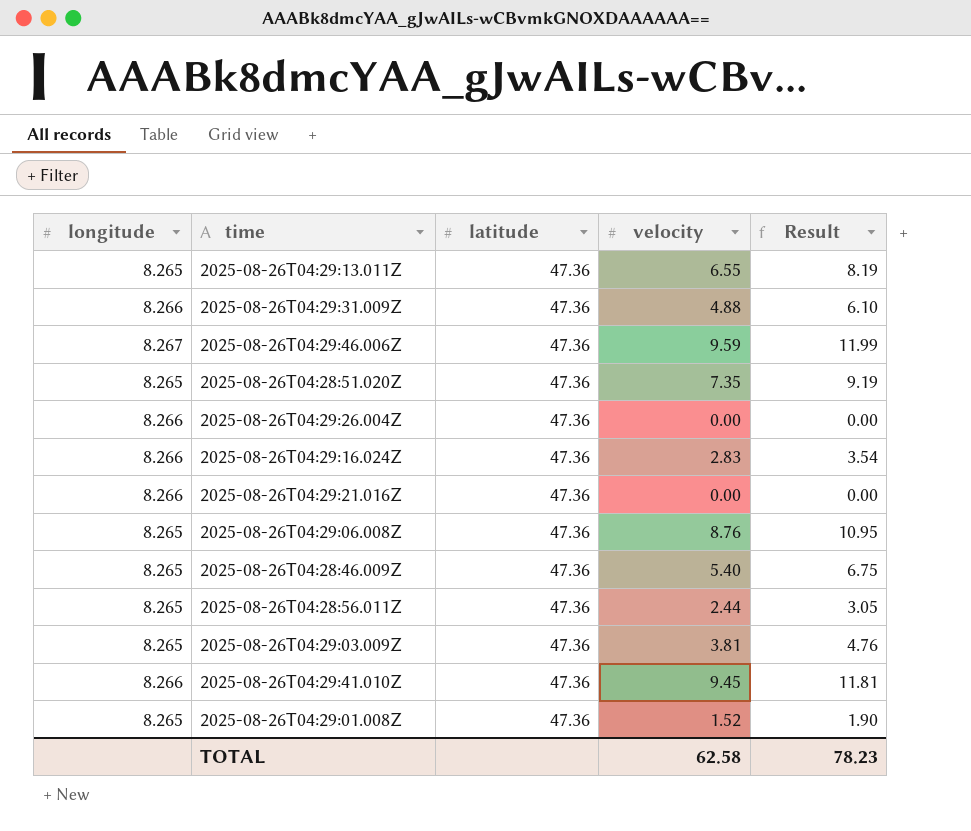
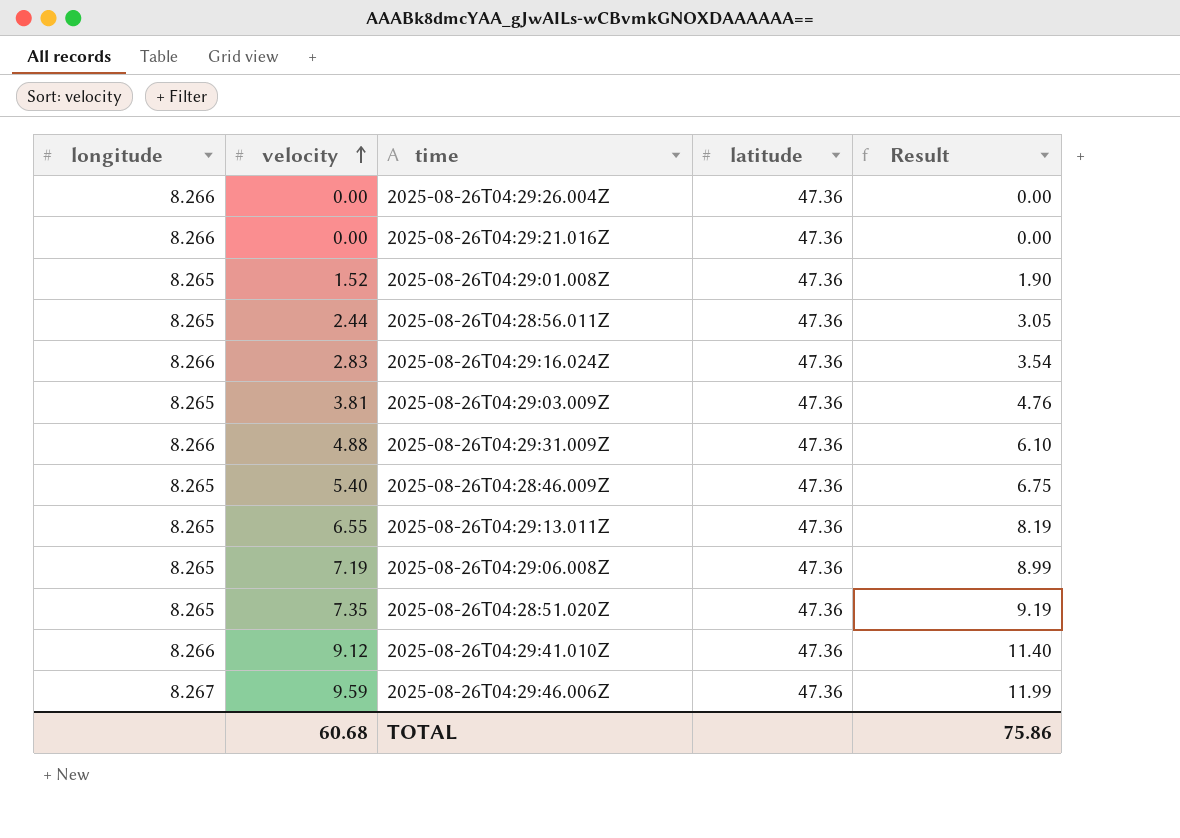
row order: none -> velocity ascending
column velocity | position: 4 -> 2
2025-08-26T04:29:06.008Z | velocity: 8.76 -> 7.19
2025-08-26T04:29:06.008Z | Result: 10.95 -> 8.99
2025-08-26T04:29:41.010Z | velocity: 9.45 -> 9.12
2025-08-26T04:29:41.010Z | Result: 11.81 -> 11.40
TOTAL | velocity: 62.58 -> 60.68
TOTAL | Result: 78.23 -> 75.86

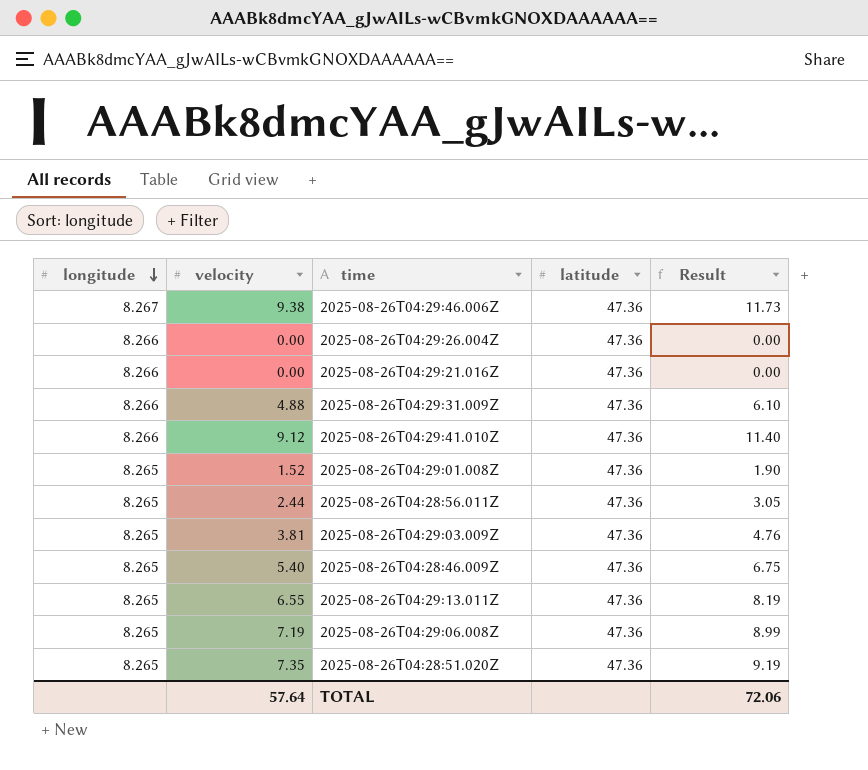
row order: velocity ascending -> longitude descending
row 2025-08-26T04:29:16.024Z: 8.266 | 2.83 | 47.36 | 3.54 -> none
2025-08-26T04:29:46.006Z | velocity: 9.59 -> 9.38
2025-08-26T04:29:46.006Z | Result: 11.99 -> 11.73
TOTAL | velocity: 60.68 -> 57.64
TOTAL | Result: 75.86 -> 72.06

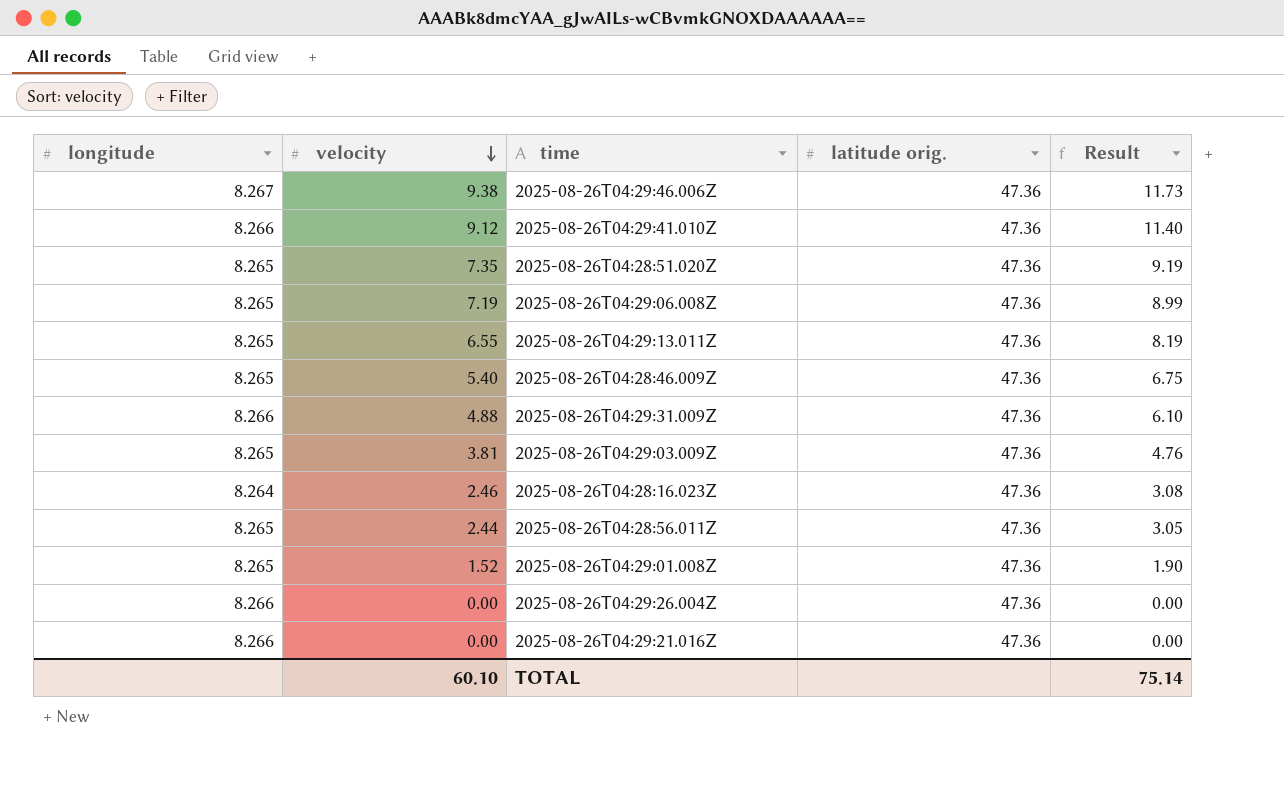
row order: longitude descending -> velocity descending
column name: latitude -> latitude orig.
row 2025-08-26T04:28:16.023Z: none -> 8.264 | 2.46 | 47.36 | 3.08
TOTAL | velocity: 57.64 -> 60.10
TOTAL | Result: 72.06 -> 75.14

